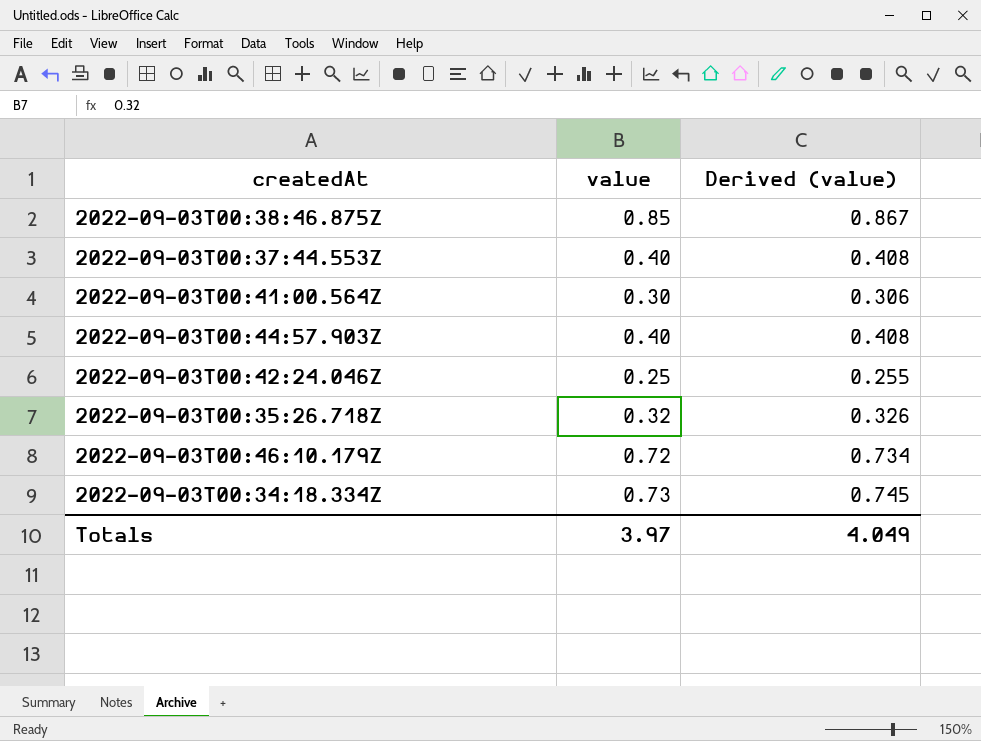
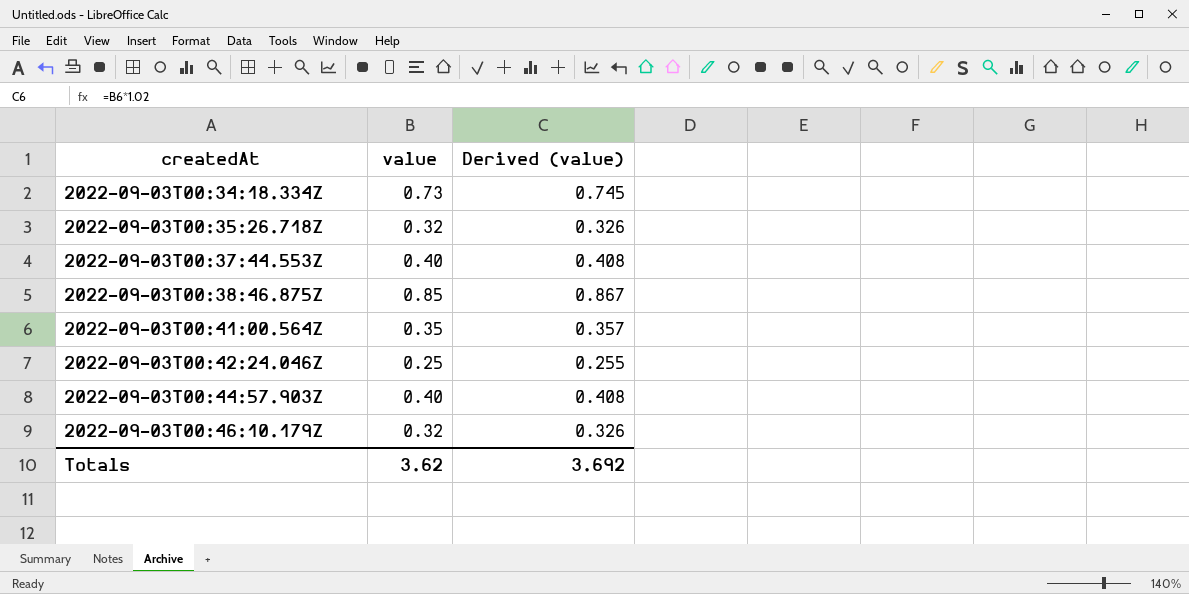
row order: none -> createdAt ascending
2022-09-03T00:41:00.564Z | value: 0.30 -> 0.35
2022-09-03T00:41:00.564Z | Derived (value): 0.306 -> 0.357
2022-09-03T00:46:10.179Z | value: 0.72 -> 0.32
2022-09-03T00:46:10.179Z | Derived (value): 0.734 -> 0.326
Totals | value: 3.97 -> 3.62
Totals | Derived (value): 4.049 -> 3.692

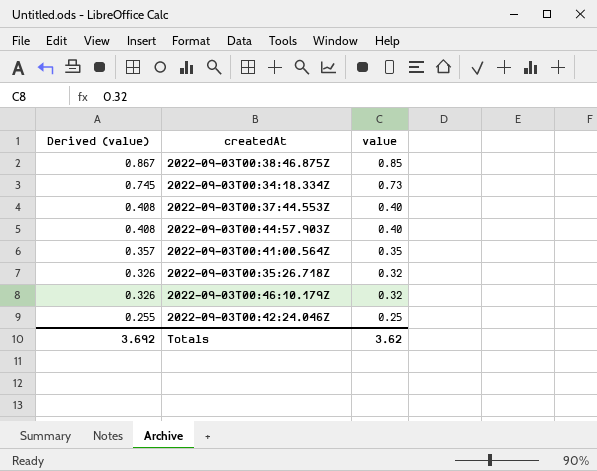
row order: createdAt ascending -> Derived (value) descending
column Derived (value) | position: 3 -> 1

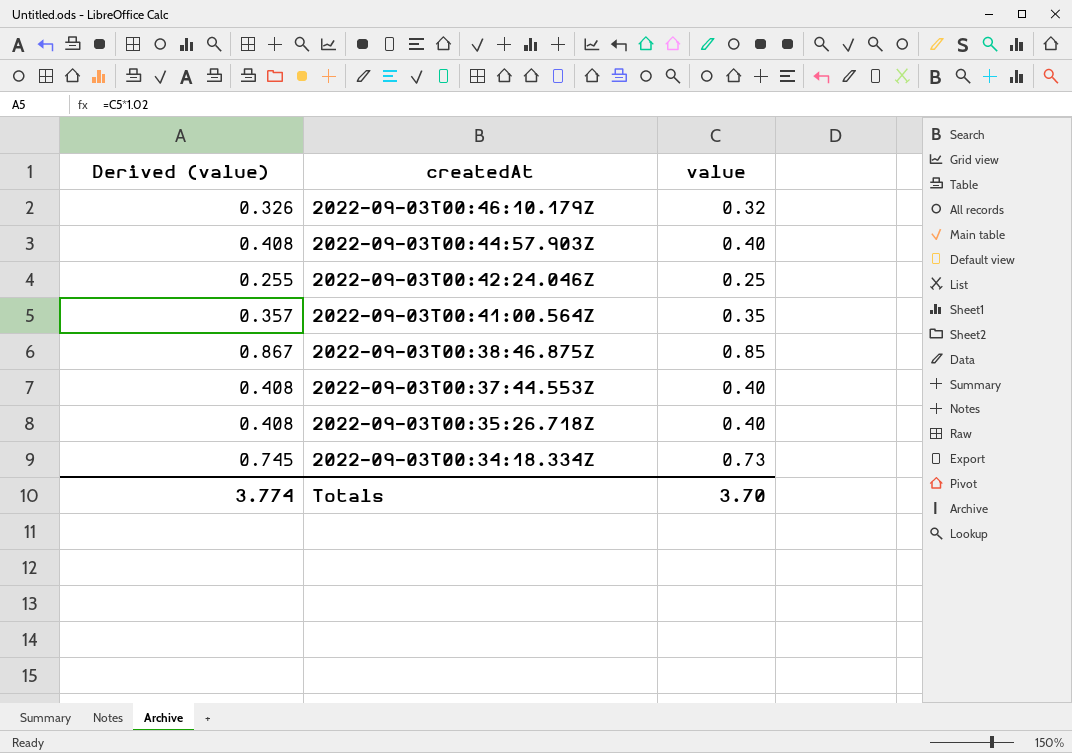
row order: Derived (value) descending -> createdAt descending
2022-09-03T00:35:26.718Z | Derived (value): 0.326 -> 0.408
2022-09-03T00:35:26.718Z | value: 0.32 -> 0.40
Totals | Derived (value): 3.692 -> 3.774
Totals | value: 3.62 -> 3.70

